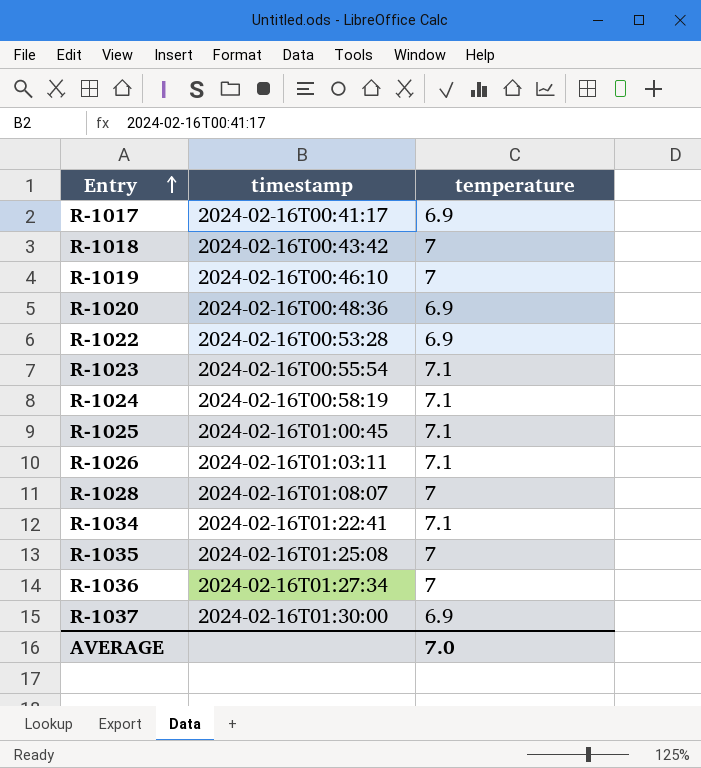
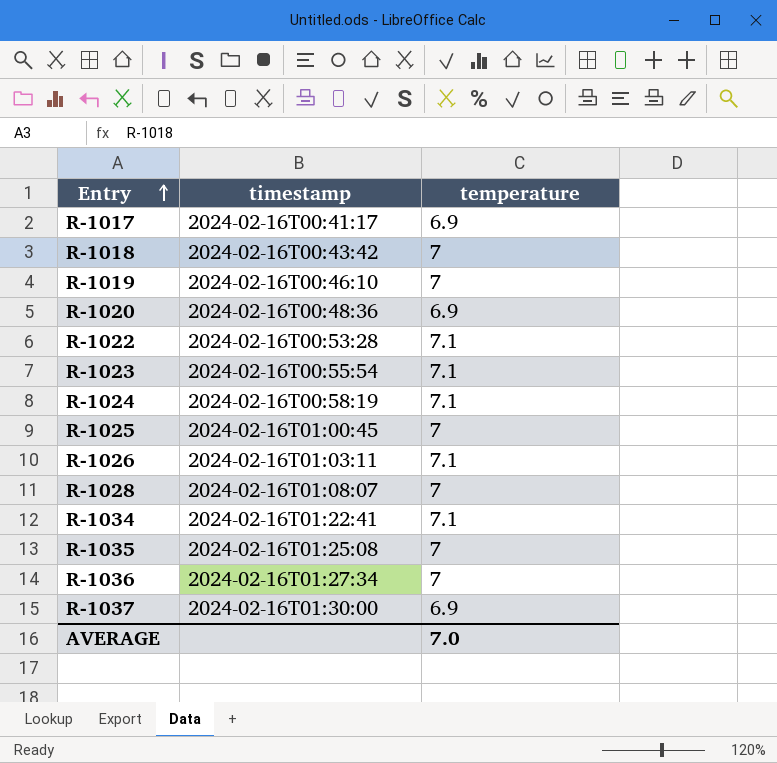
R-1022 | temperature: 6.9 -> 7.1
R-1025 | temperature: 7.1 -> 7

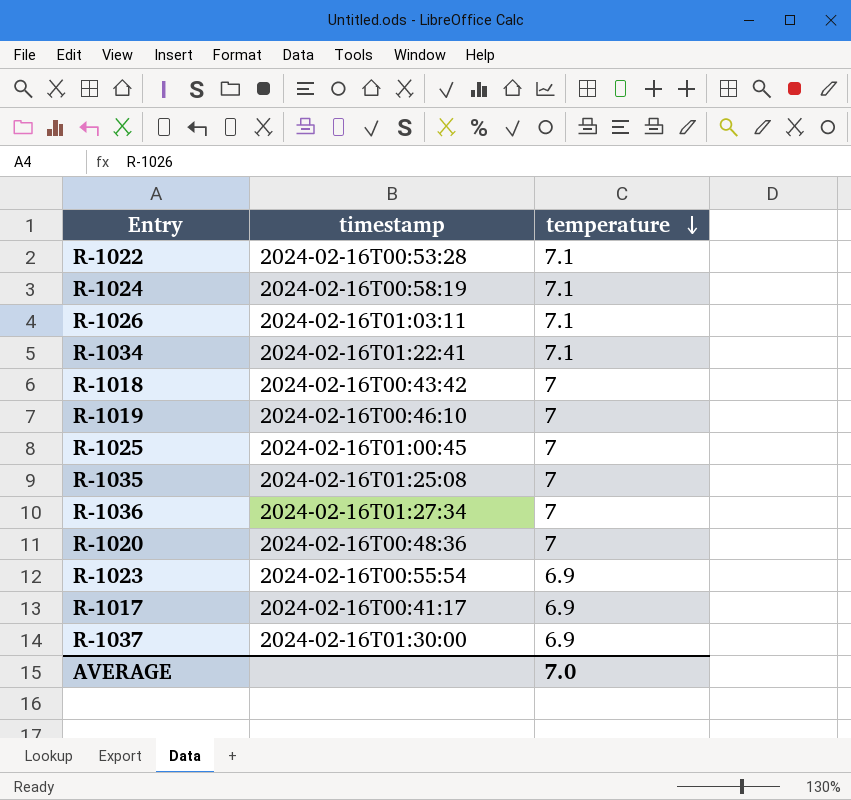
row order: Entry ascending -> temperature descending
row R-1028: 2024-02-16T01:08:07 | 7 -> none
R-1020 | temperature: 6.9 -> 7
R-1023 | temperature: 7.1 -> 6.9

